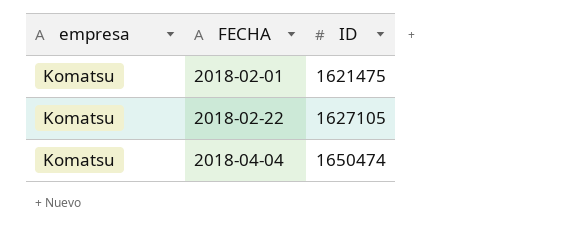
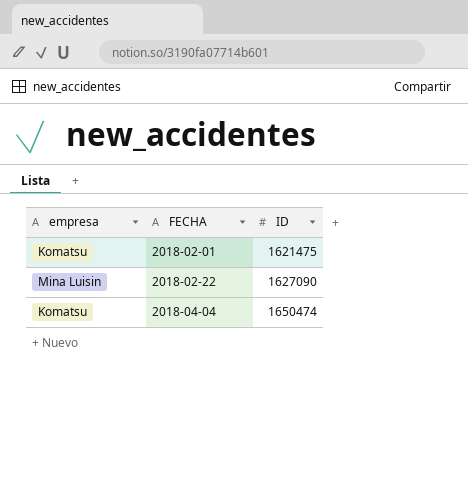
2018-02-22 | empresa: Komatsu -> Mina Luisin
2018-02-22 | ID: 1627105 -> 1627090

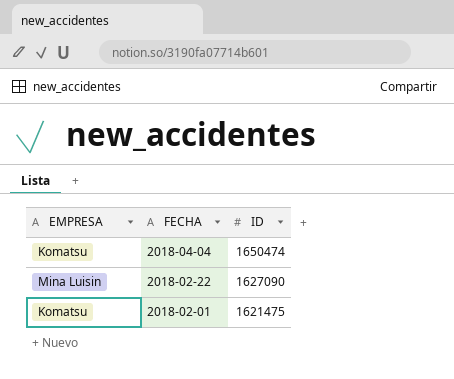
row order: FECHA ascending -> FECHA descending
column name: empresa -> EMPRESA

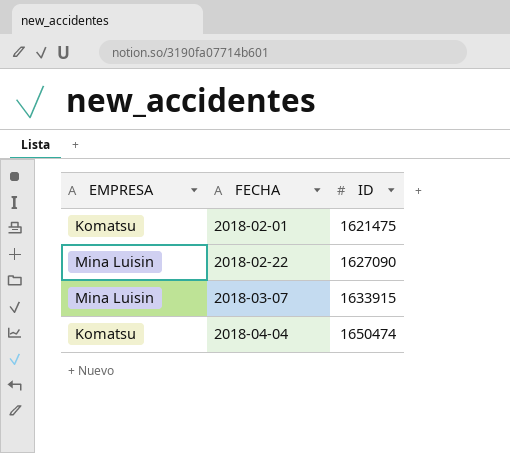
row order: FECHA descending -> FECHA ascending
row 2018-03-07: none -> Mina Luisin | 1633915

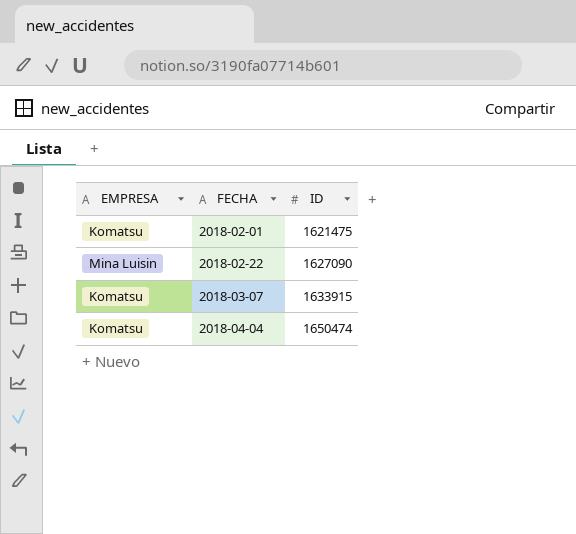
2018-03-07 | EMPRESA: Mina Luisin -> Komatsu

